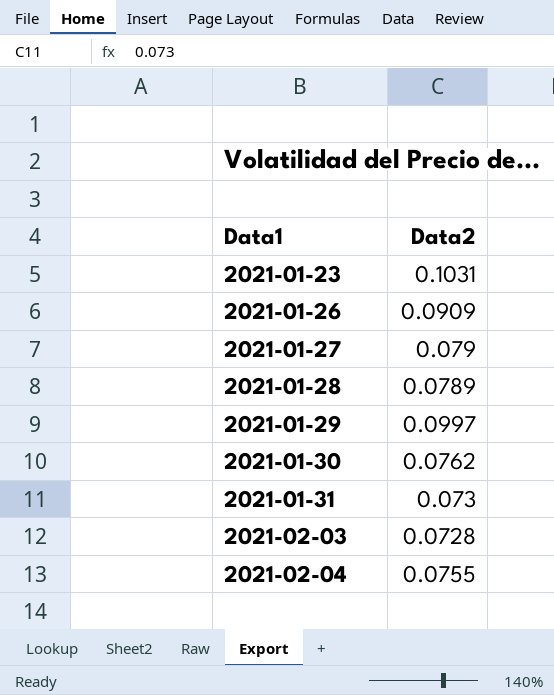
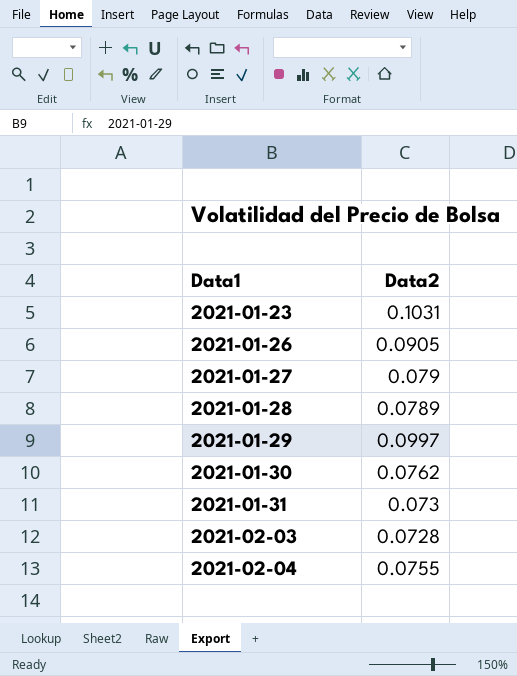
2021-01-26 | Data2: 0.0909 -> 0.0905

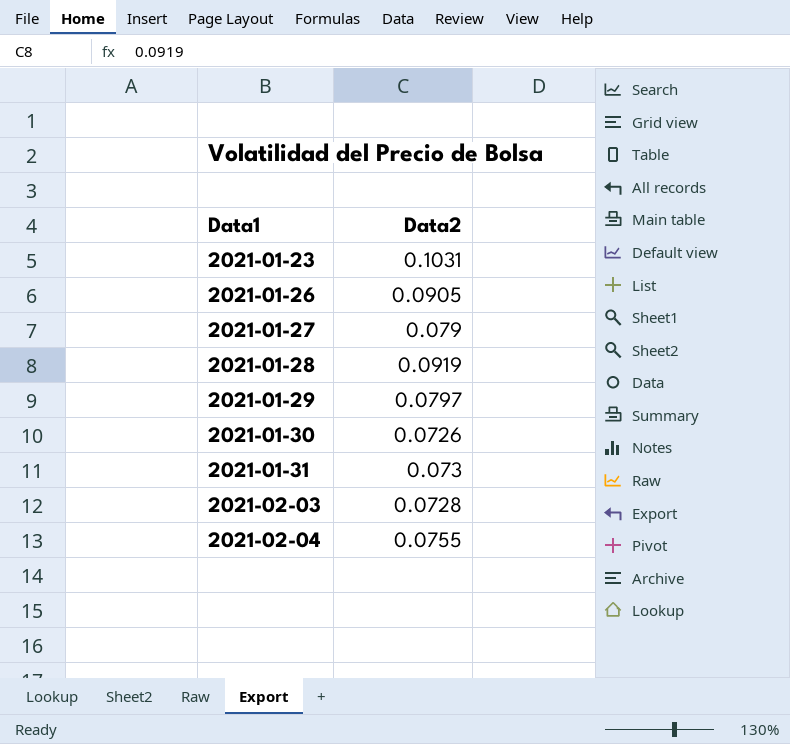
2021-01-28 | Data2: 0.0789 -> 0.0919
2021-01-29 | Data2: 0.0997 -> 0.0797
2021-01-30 | Data2: 0.0762 -> 0.0726

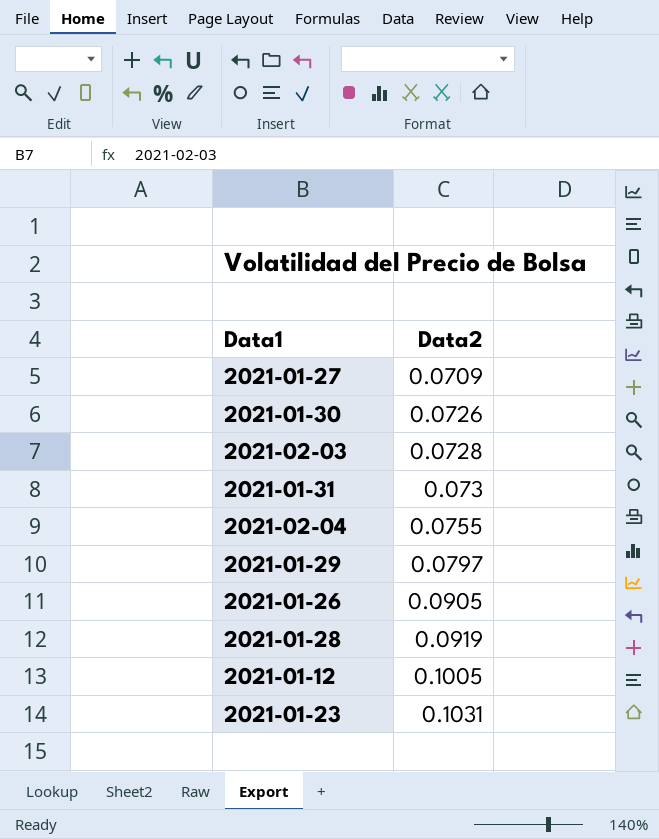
row order: Data1 ascending -> Data2 ascending
2021-01-27 | Data2: 0.079 -> 0.0709
row 2021-01-12: none -> 0.1005

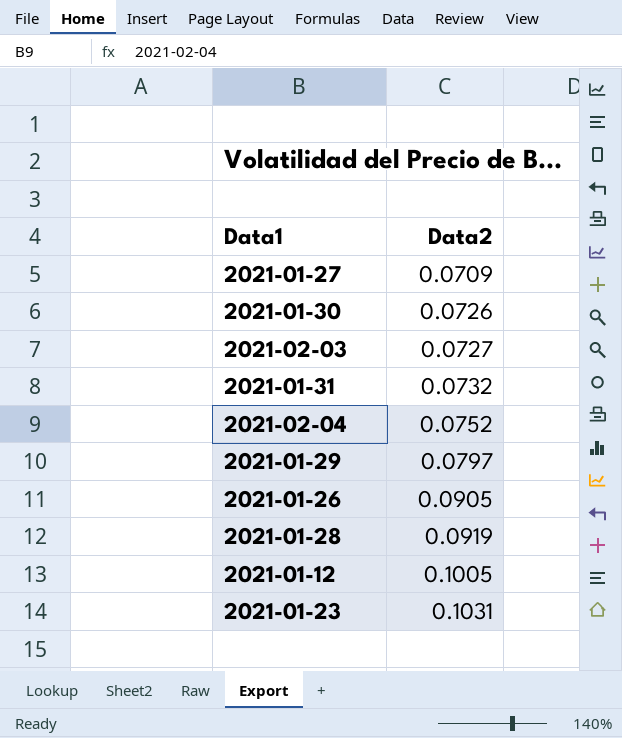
2021-02-03 | Data2: 0.0728 -> 0.0727
2021-01-31 | Data2: 0.073 -> 0.0732
2021-02-04 | Data2: 0.0755 -> 0.0752

